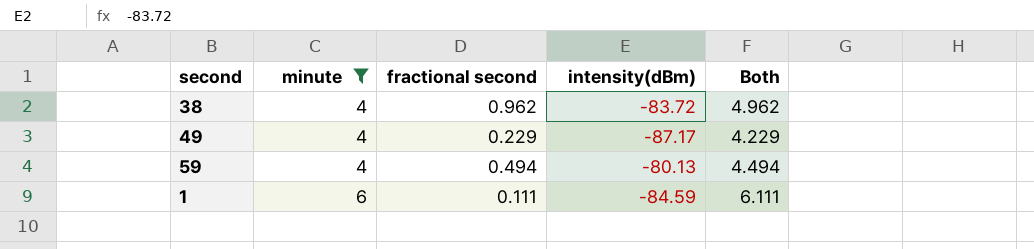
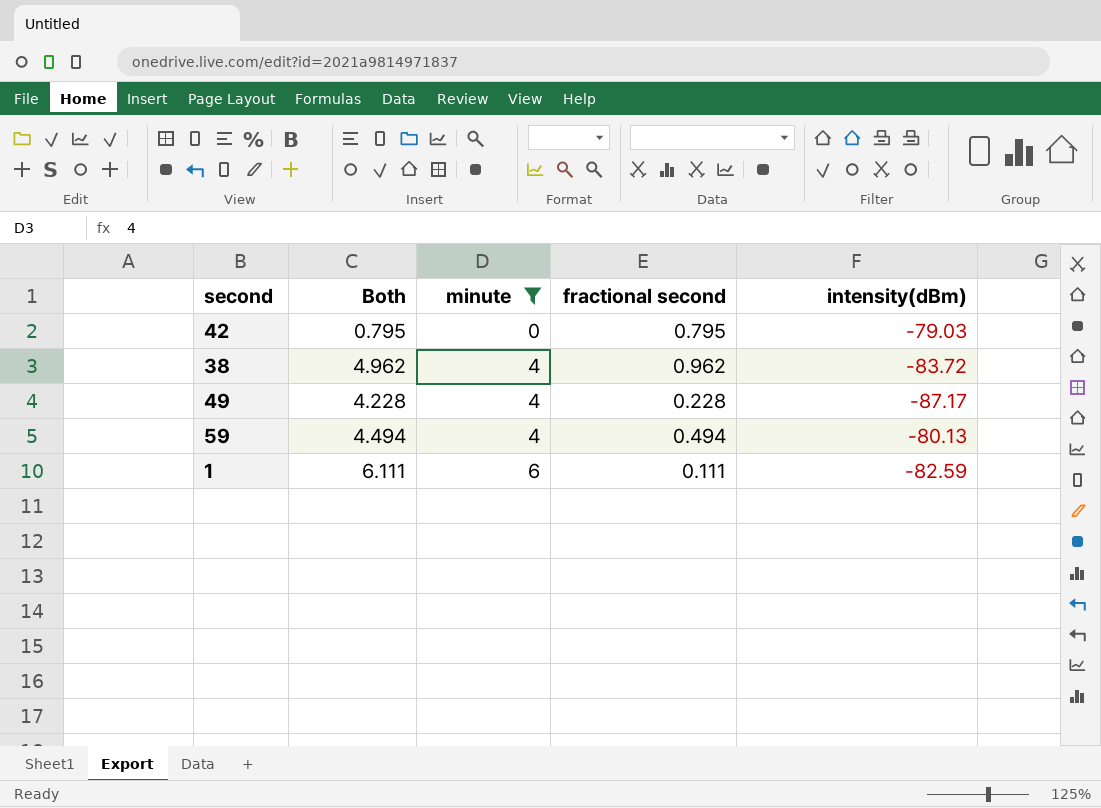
column Both | position: 5 -> 2
row 42: none -> 0.795 | 0 | 0.795 | -79.03
49 | Both: 4.229 -> 4.228
49 | fractional second: 0.229 -> 0.228
1 | intensity(dBm): -84.59 -> -82.59

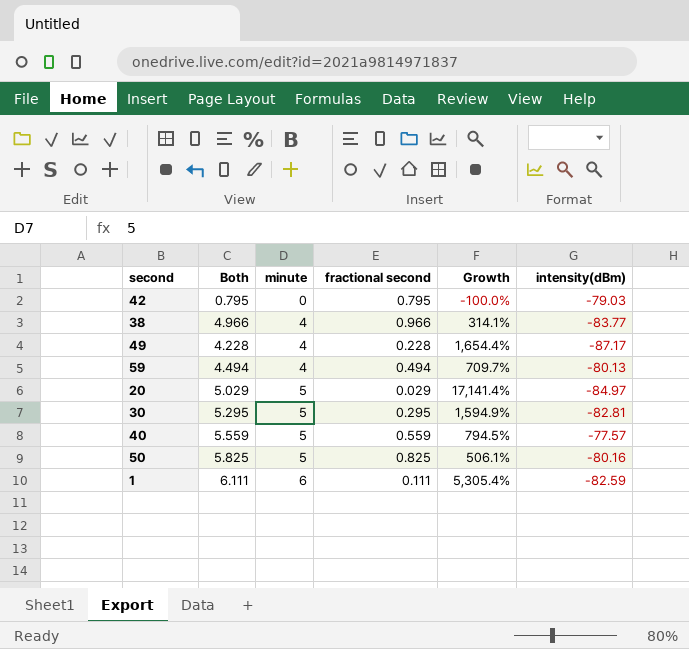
filter: minute != 5 -> none
column Growth | formula: none -> ([minute] - [fractional second]) / [fractional second]
38 | Both: 4.962 -> 4.966
38 | fractional second: 0.962 -> 0.966
38 | intensity(dBm): -83.72 -> -83.77

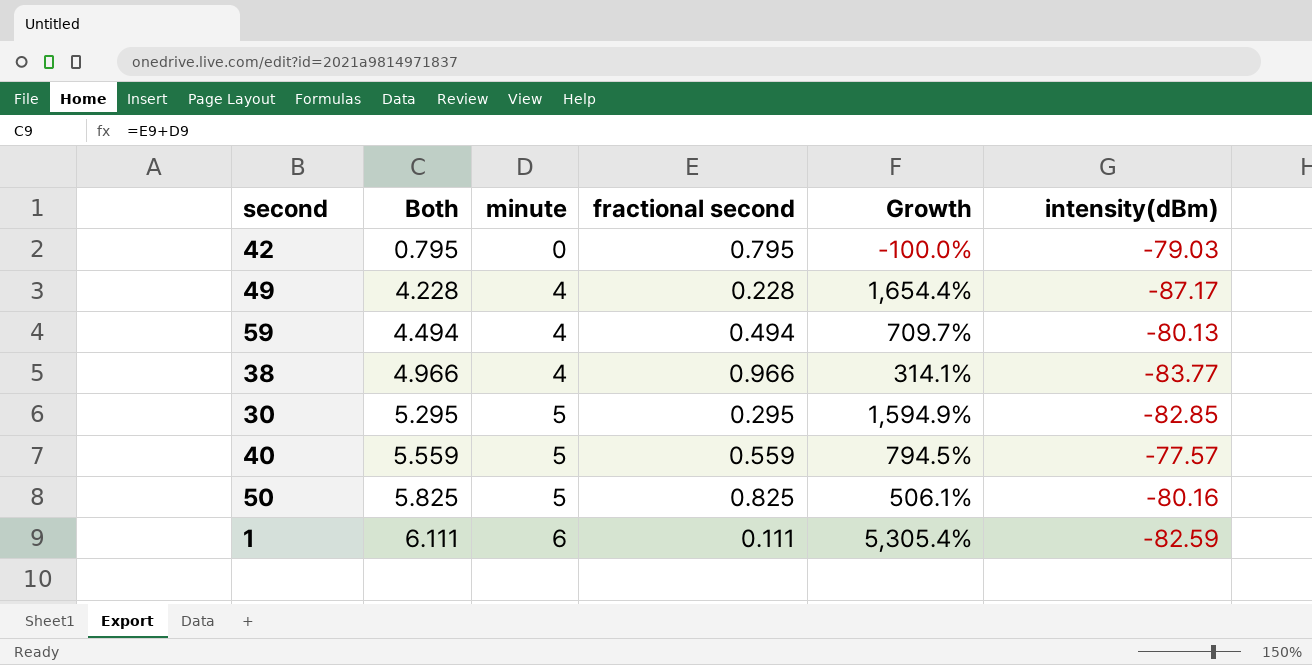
row order: minute ascending -> Both ascending
row 20: 5.029 | 5 | 0.029 | 17,141.4% | -84.97 -> none
30 | intensity(dBm): -82.81 -> -82.85

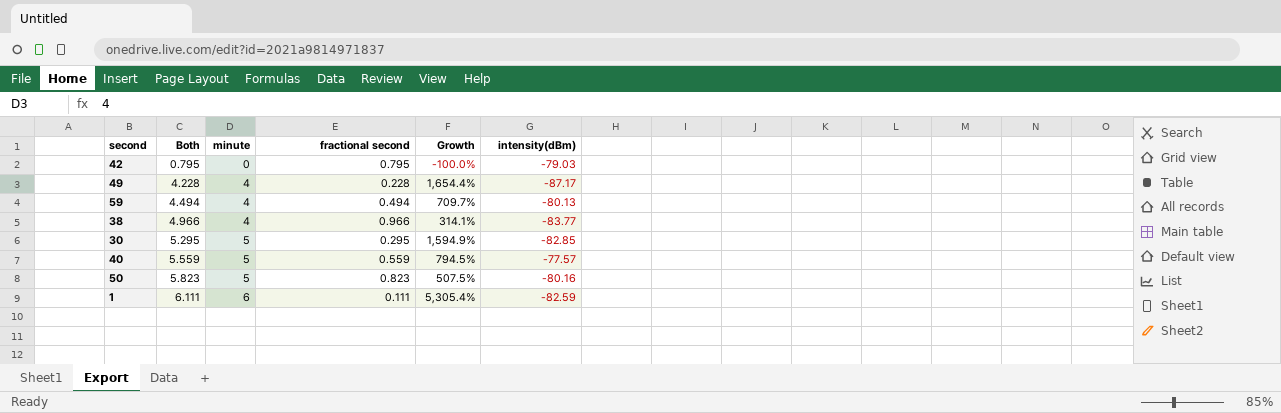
50 | Both: 5.825 -> 5.823
50 | fractional second: 0.825 -> 0.823
50 | Growth: 506.1% -> 507.5%

